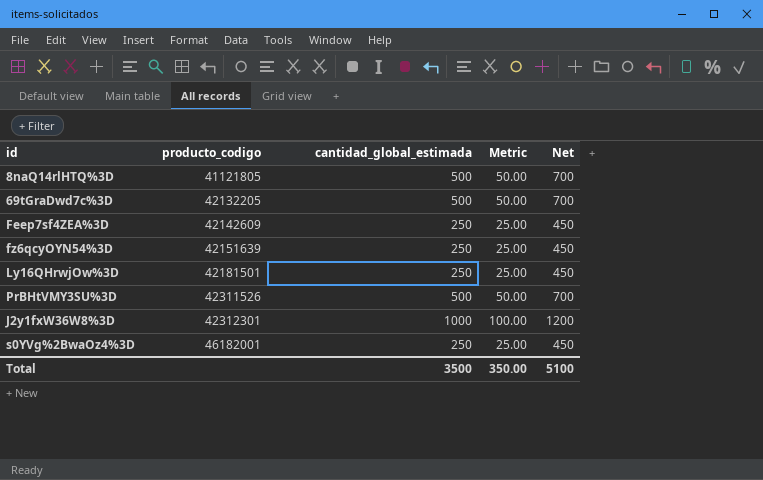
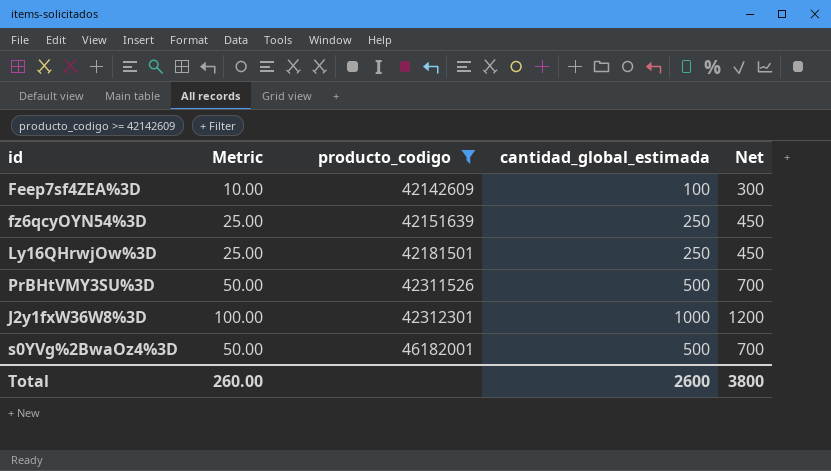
filter: none -> producto_codigo >= 42142609
column Metric | position: 4 -> 2
Feep7sf4ZEA%3D | Metric: 25.00 -> 10.00
Feep7sf4ZEA%3D | cantidad_global_estimada: 250 -> 100
Feep7sf4ZEA%3D | Net: 450 -> 300
s0YVg%2BwaOz4%3D | Metric: 25.00 -> 50.00
s0YVg%2BwaOz4%3D | cantidad_global_estimada: 250 -> 500
s0YVg%2BwaOz4%3D | Net: 450 -> 700
Total | Metric: 350.00 -> 260.00
Total | cantidad_global_estimada: 3500 -> 2600
Total | Net: 5100 -> 3800

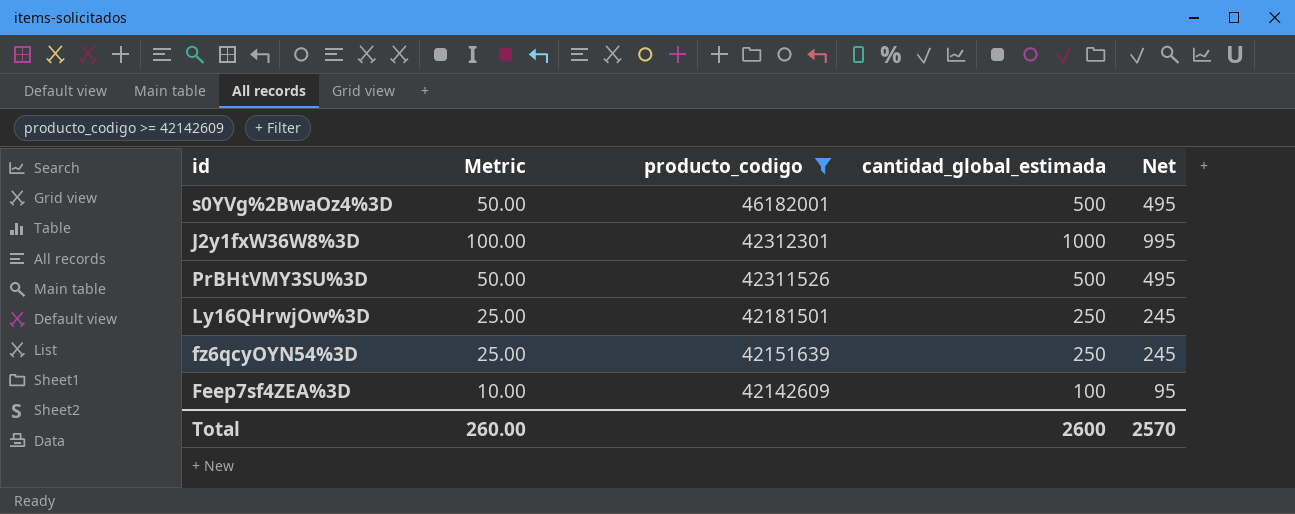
row order: producto_codigo ascending -> producto_codigo descending
column Net | formula: [cantidad_global_estimada] + 200 -> [cantidad_global_estimada] - 5
Total | Net: 3800 -> 2570

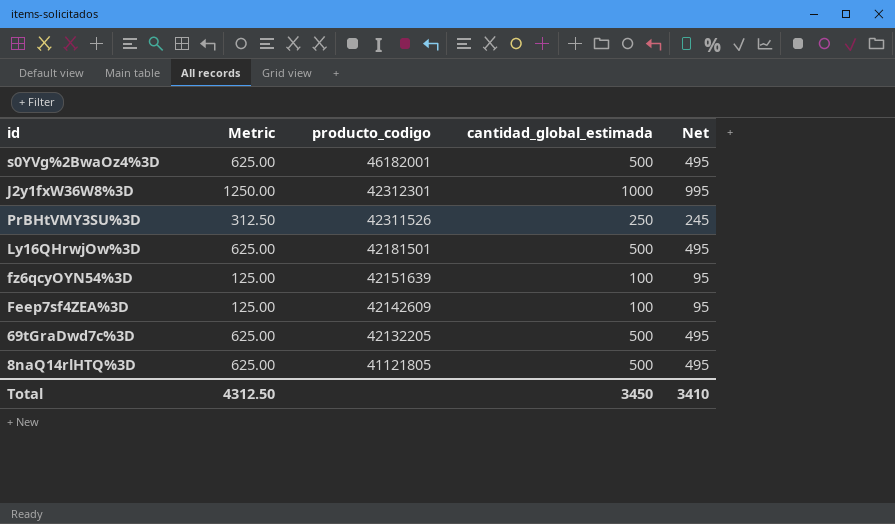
filter: producto_codigo >= 42142609 -> none
column Metric | formula: [cantidad_global_estimada] * 0.1 -> [cantidad_global_estimada] * 1.25
PrBHtVMY3SU%3D | cantidad_global_estimada: 500 -> 250
PrBHtVMY3SU%3D | Net: 495 -> 245
Ly16QHrwjOw%3D | cantidad_global_estimada: 250 -> 500
Ly16QHrwjOw%3D | Net: 245 -> 495
fz6qcyOYN54%3D | cantidad_global_estimada: 250 -> 100
fz6qcyOYN54%3D | Net: 245 -> 95
Total | Metric: 260.00 -> 4312.50
Total | cantidad_global_estimada: 2600 -> 3450
Total | Net: 2570 -> 3410

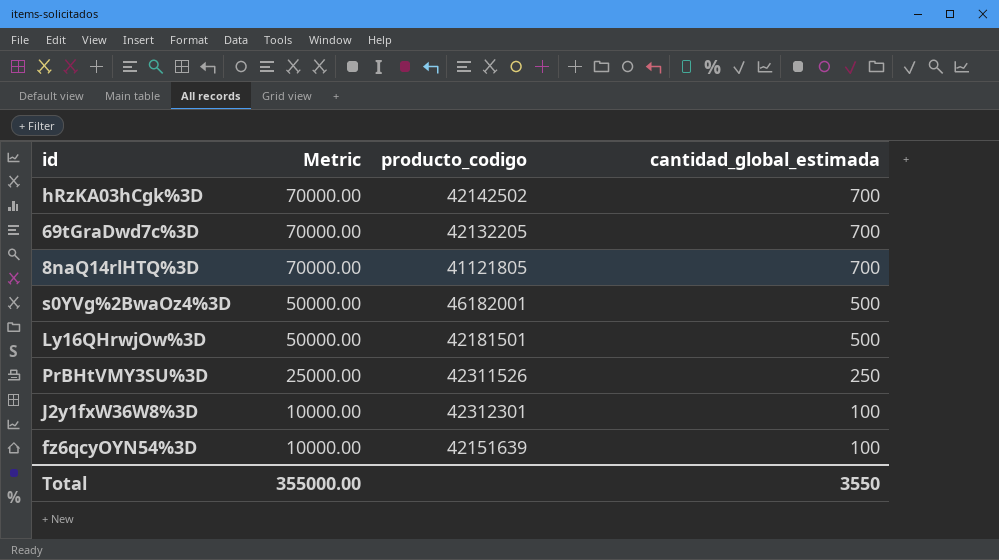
row order: producto_codigo descending -> Metric descending
column Net | formula: [cantidad_global_estimada] - 5 -> none
column Metric | formula: [cantidad_global_estimada] * 1.25 -> [cantidad_global_estimada] * 100
row Feep7sf4ZEA%3D: 125.00 | 42142609 | 100 | 95 -> none
row hRzKA03hCgk%3D: none -> 70000.00 | 42142502 | 700
69tGraDwd7c%3D | cantidad_global_estimada: 500 -> 700
8naQ14rlHTQ%3D | cantidad_global_estimada: 500 -> 700
J2y1fxW36W8%3D | cantidad_global_estimada: 1000 -> 100
Total | Metric: 4312.50 -> 355000.00
Total | cantidad_global_estimada: 3450 -> 3550

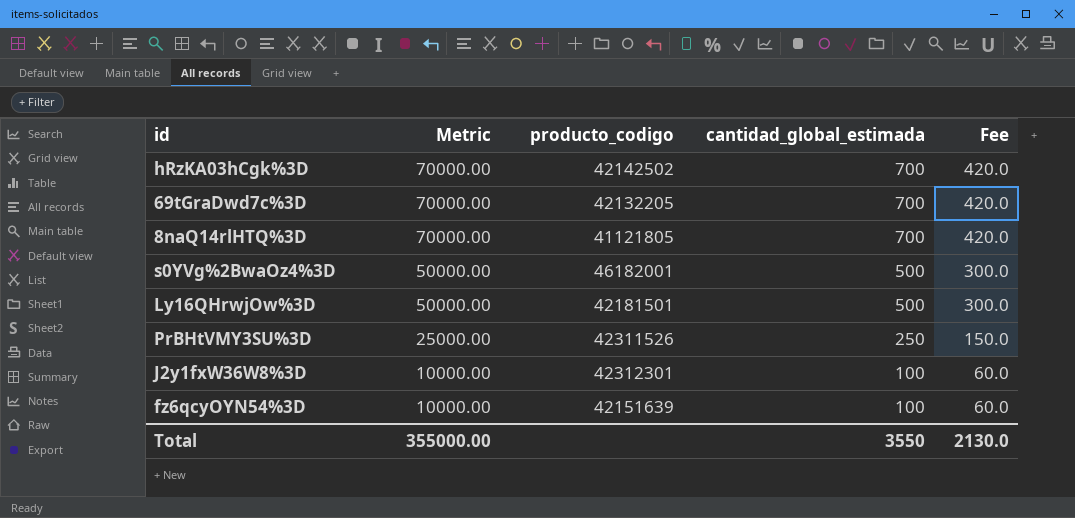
column Fee | formula: none -> [cantidad_global_estimada] * 0.6

